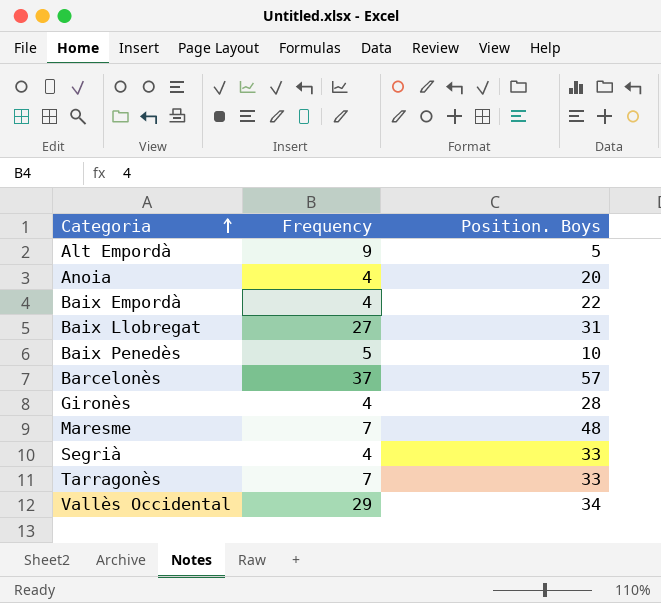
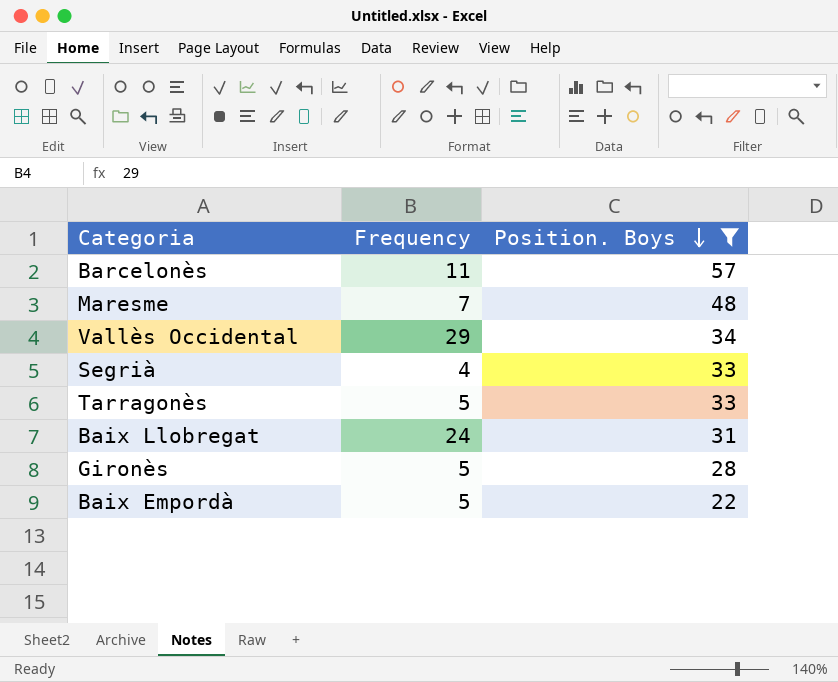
filter: none -> Position. Boys >= 22
row order: Categoria ascending -> Position. Boys descending
Barcelonès | Frequency: 37 -> 11
Tarragonès | Frequency: 7 -> 5
Baix Llobregat | Frequency: 27 -> 24
Gironès | Frequency: 4 -> 5
Baix Empordà | Frequency: 4 -> 5

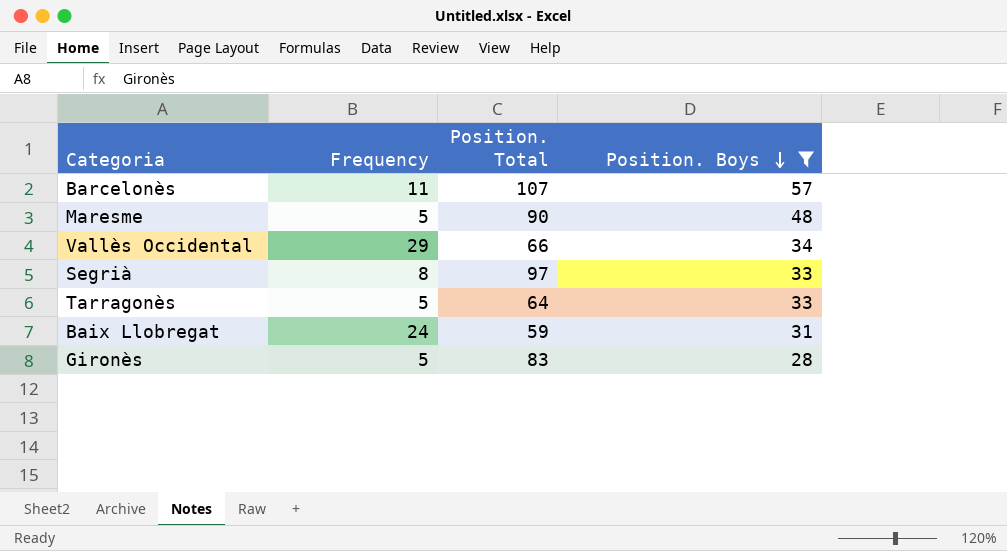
column Position. Total | position: none -> 3
row Baix Empordà: 5 | 22 -> none
Maresme | Frequency: 7 -> 5
Segrià | Frequency: 4 -> 8

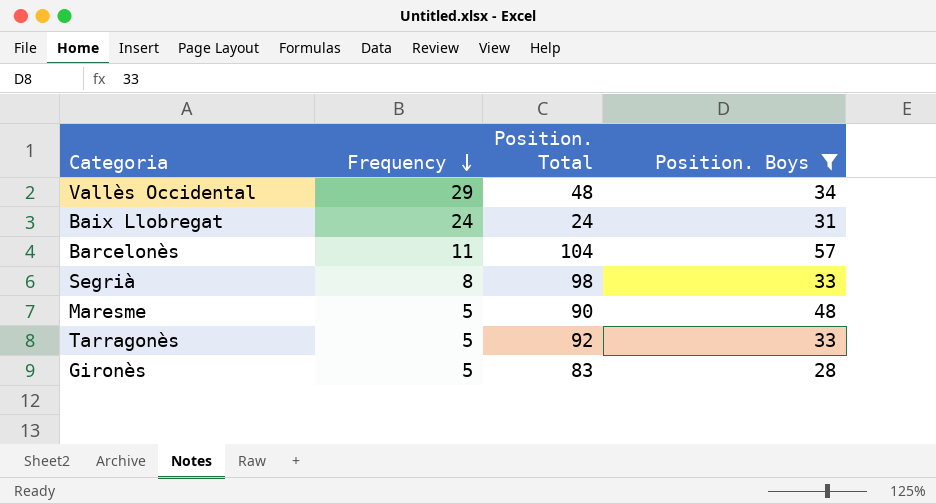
row order: Position. Boys descending -> Frequency descending
Vallès Occidental | Position. Total: 66 -> 48
Baix Llobregat | Position. Total: 59 -> 24
Barcelonès | Position. Total: 107 -> 104
Segrià | Position. Total: 97 -> 98
Tarragonès | Position. Total: 64 -> 92

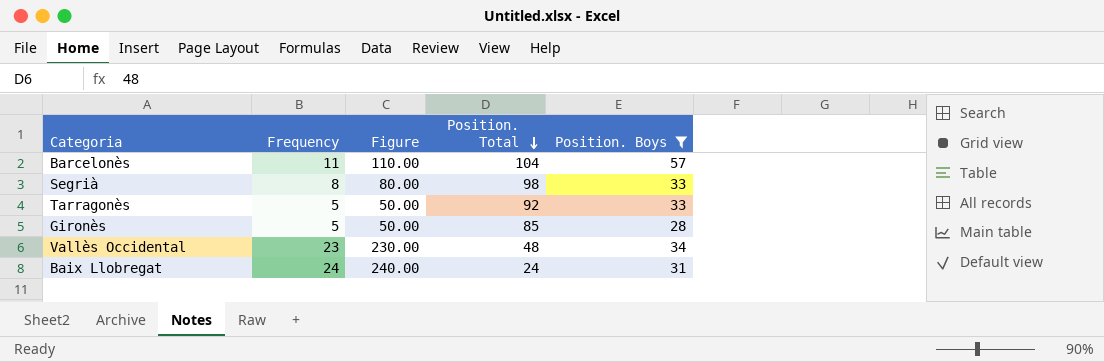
row order: Frequency descending -> Position. Total descending
column Figure | formula: none -> [Frequency] * 10
row Maresme: 5 | 90 | 48 -> none
Gironès | Position. Total: 83 -> 85
Vallès Occidental | Frequency: 29 -> 23

